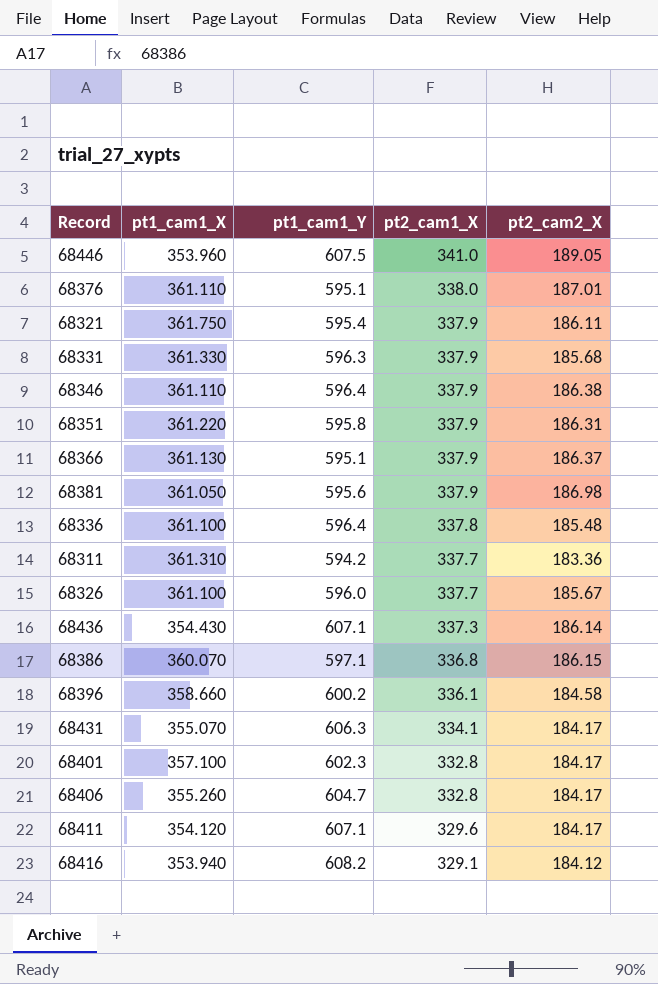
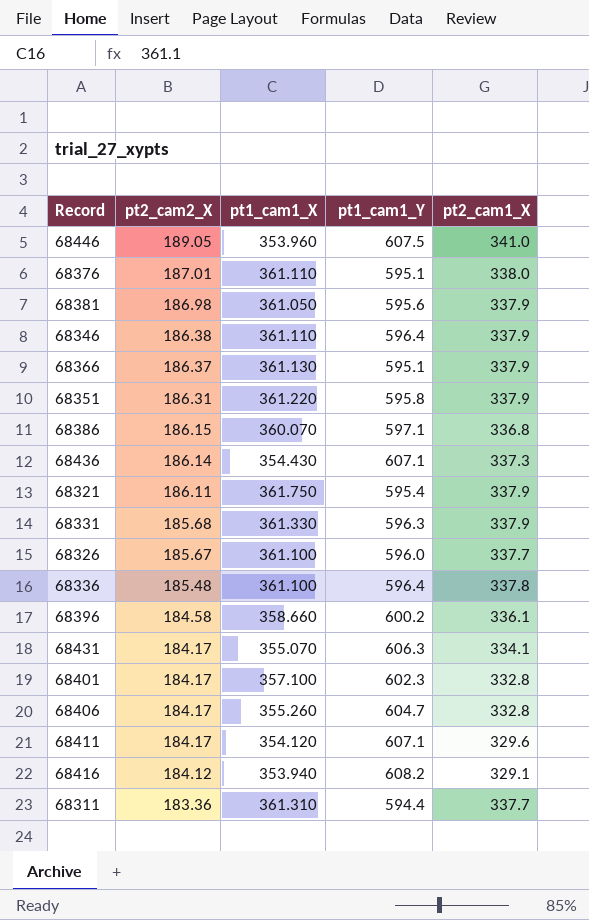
row order: pt2_cam1_X descending -> pt2_cam2_X descending
column pt2_cam2_X | position: 5 -> 2
68311 | pt1_cam1_Y: 594.2 -> 594.4

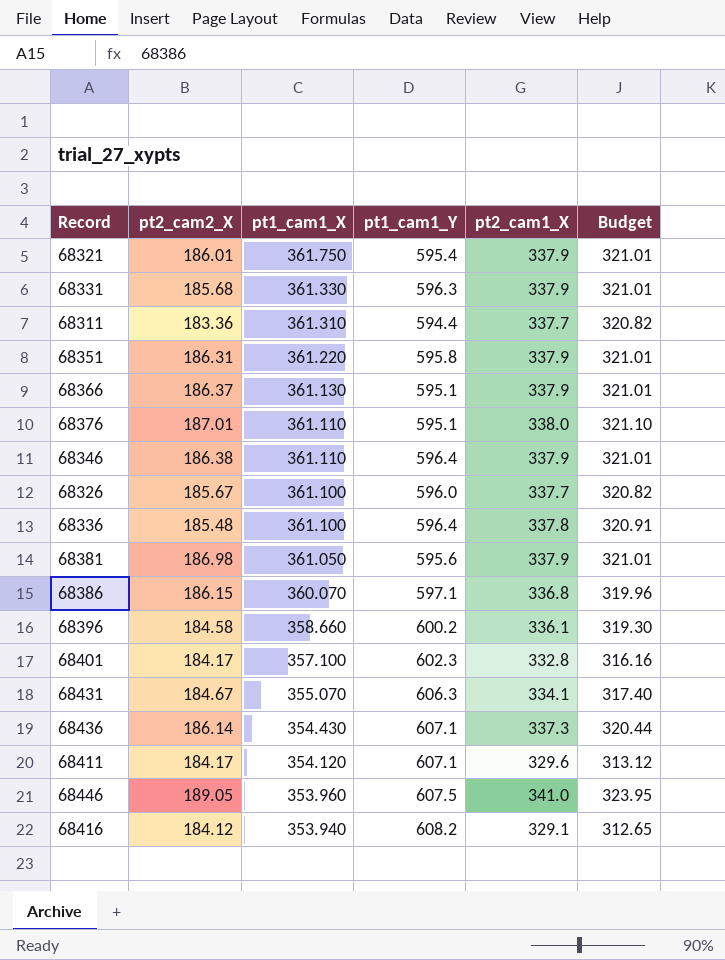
row order: pt2_cam2_X descending -> pt1_cam1_X descending
column Budget | formula: none -> [pt2_cam1_X] * 0.95
row 68406: 184.17 | 355.260 | 604.7 | 332.8 -> none
68321 | pt2_cam2_X: 186.11 -> 186.01
68431 | pt2_cam2_X: 184.17 -> 184.67

